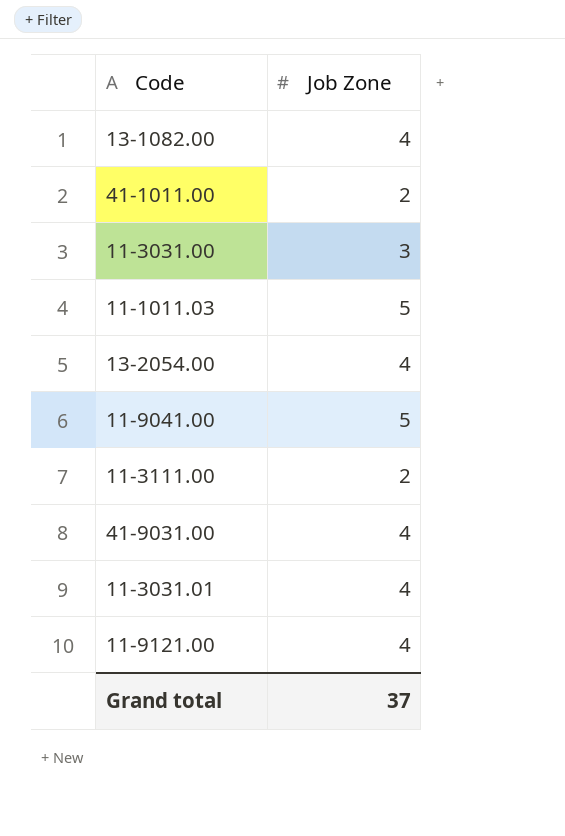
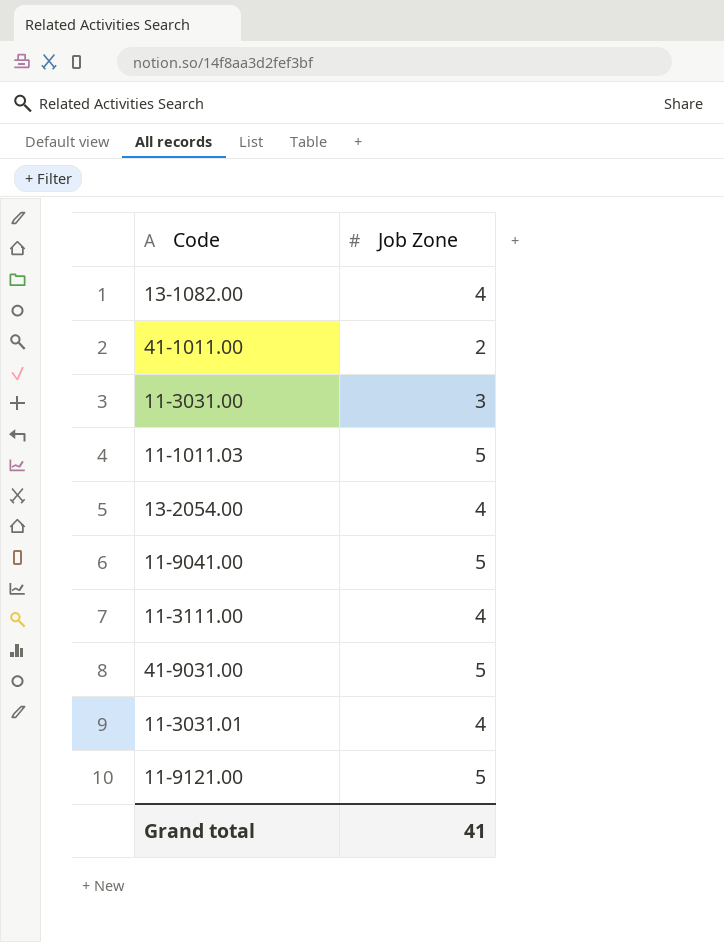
11-3111.00 | Job Zone: 2 -> 4
41-9031.00 | Job Zone: 4 -> 5
11-9121.00 | Job Zone: 4 -> 5
Grand total | Job Zone: 37 -> 41

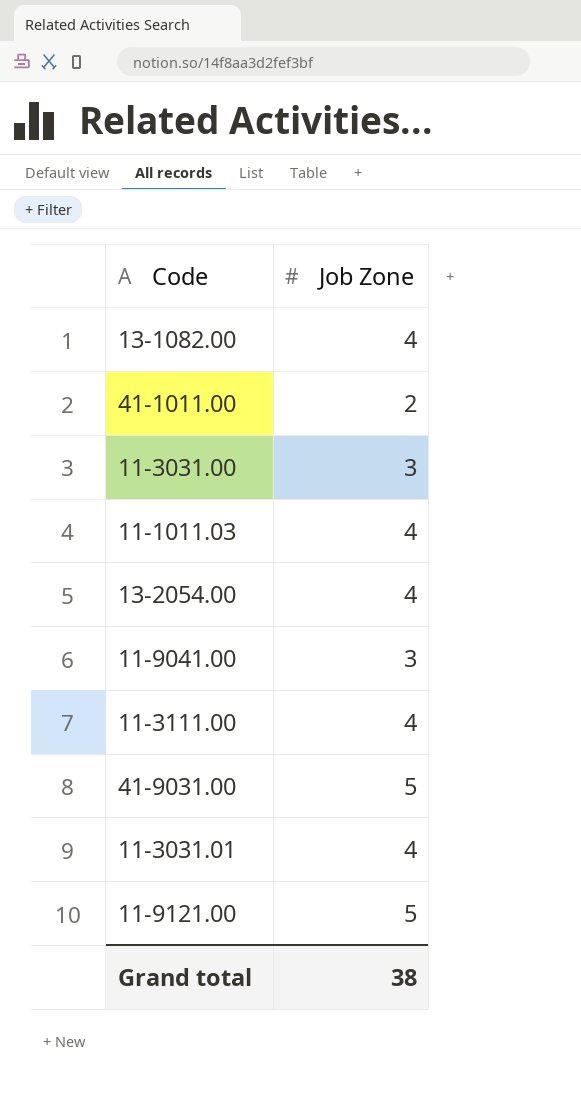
11-1011.03 | Job Zone: 5 -> 4
11-9041.00 | Job Zone: 5 -> 3
Grand total | Job Zone: 41 -> 38

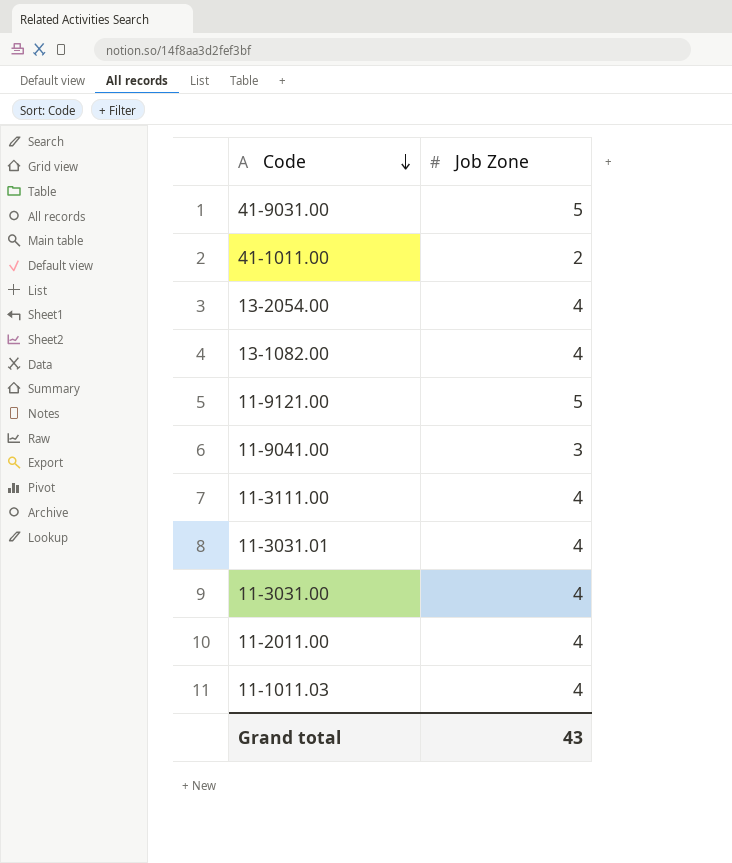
row order: none -> Code descending
11-3031.00 | Job Zone: 3 -> 4
row 11-2011.00: none -> 4
Grand total | Job Zone: 38 -> 43

